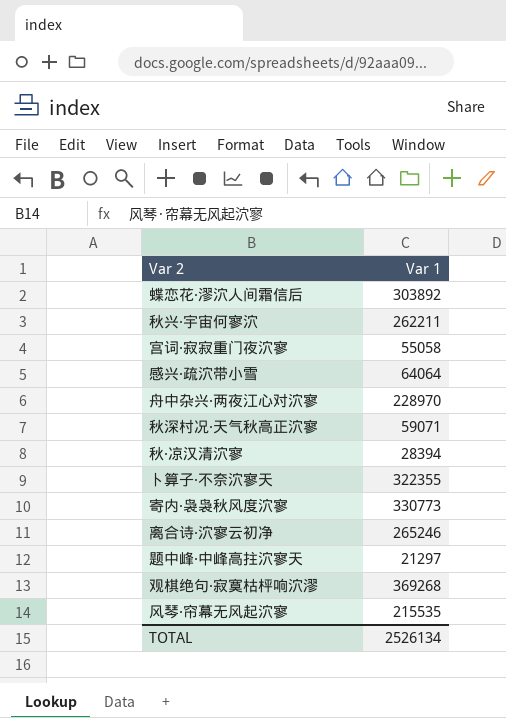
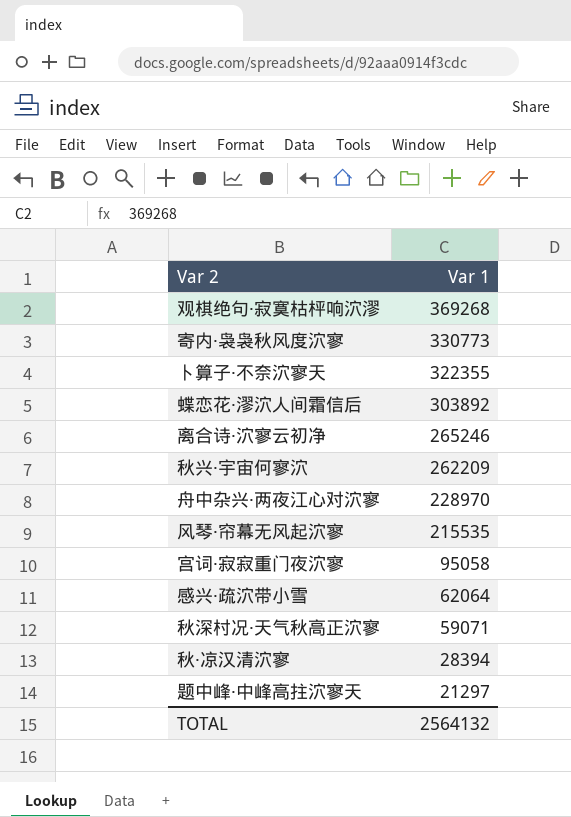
row order: none -> Var 1 descending
秋兴·宇宙何寥泬 | Var 1: 262211 -> 262209
宫词·寂寂重门夜泬寥 | Var 1: 55058 -> 95058
感兴·疏泬带小雪 | Var 1: 64064 -> 62064
TOTAL | Var 1: 2526134 -> 2564132

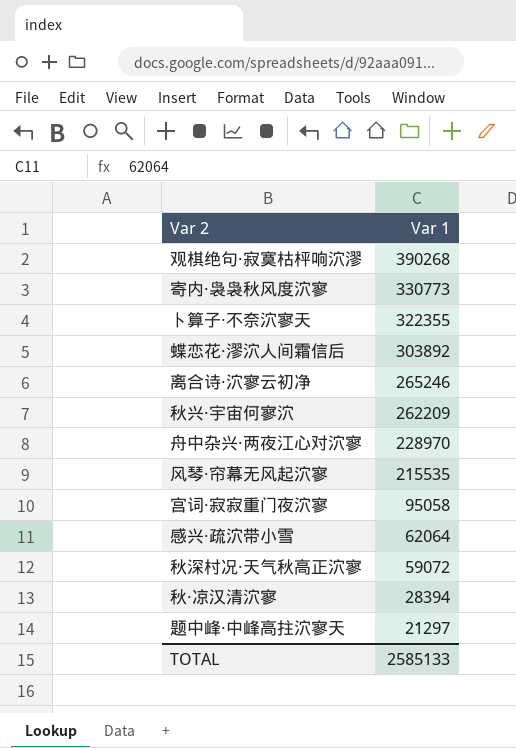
观棋绝句·寂寞枯枰响泬漻 | Var 1: 369268 -> 390268
秋深村况·天气秋高正泬寥 | Var 1: 59071 -> 59072
TOTAL | Var 1: 2564132 -> 2585133

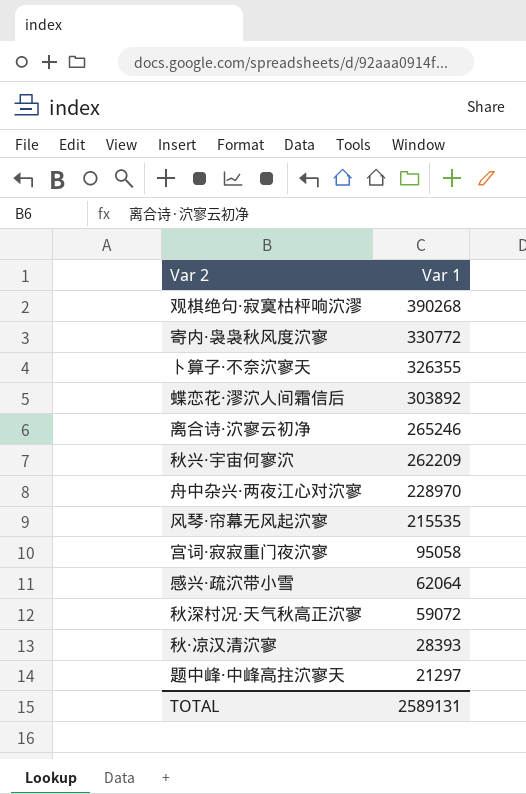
寄内·袅袅秋风度泬寥 | Var 1: 330773 -> 330772
卜算子·不奈泬寥天 | Var 1: 322355 -> 326355
秋·凉汉清泬寥 | Var 1: 28394 -> 28393
TOTAL | Var 1: 2585133 -> 2589131

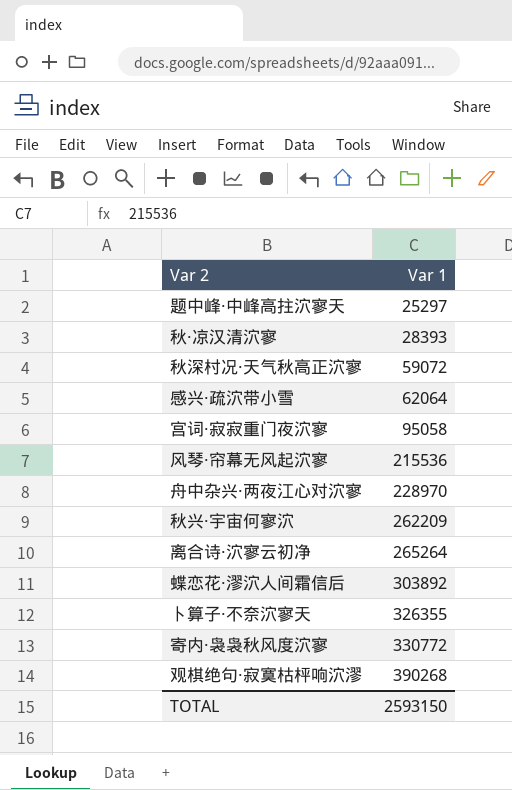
row order: Var 1 descending -> Var 1 ascending
题中峰·中峰高拄泬寥天 | Var 1: 21297 -> 25297
风琴·帘幕无风起泬寥 | Var 1: 215535 -> 215536
离合诗·泬寥云初净 | Var 1: 265246 -> 265264
TOTAL | Var 1: 2589131 -> 2593150

